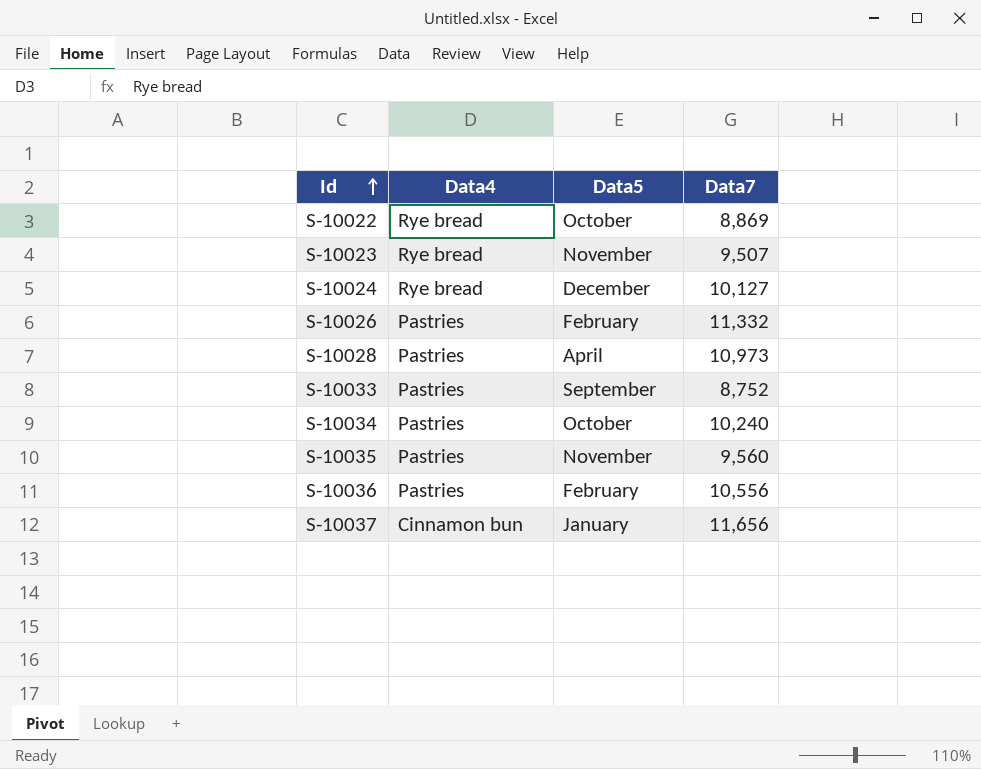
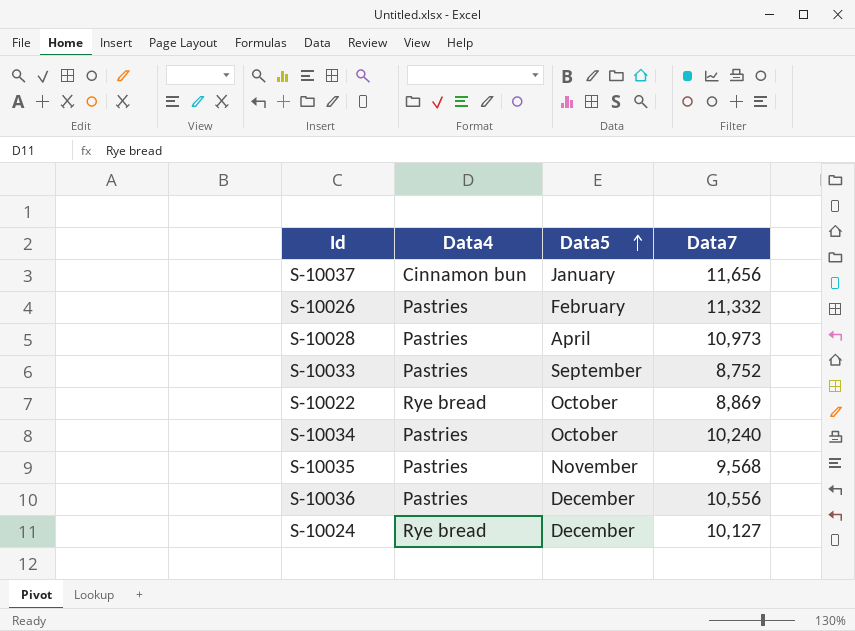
row order: Id ascending -> Data5 ascending
row S-10023: Rye bread | November | 9,507 -> none
S-10035 | Data7: 9,560 -> 9,568
S-10036 | Data5: February -> December

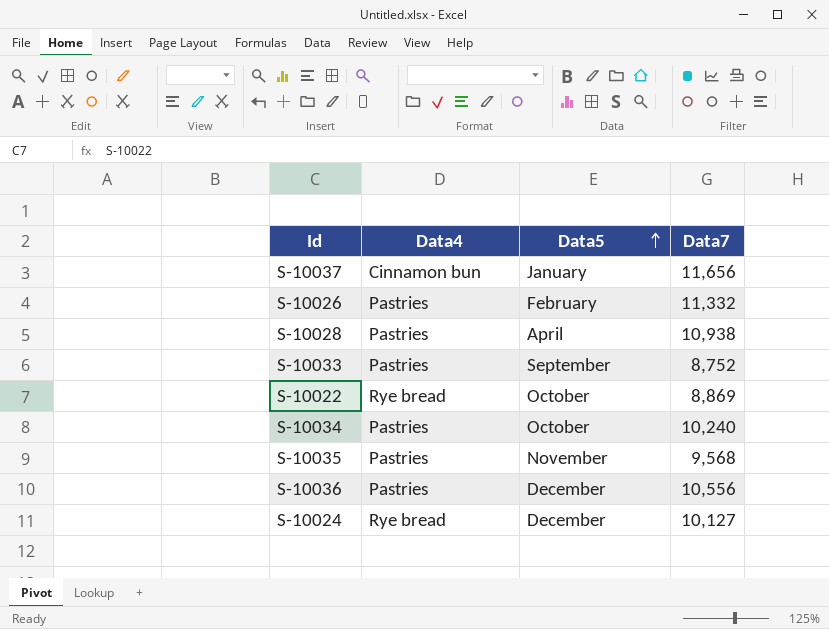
S-10028 | Data7: 10,973 -> 10,938

